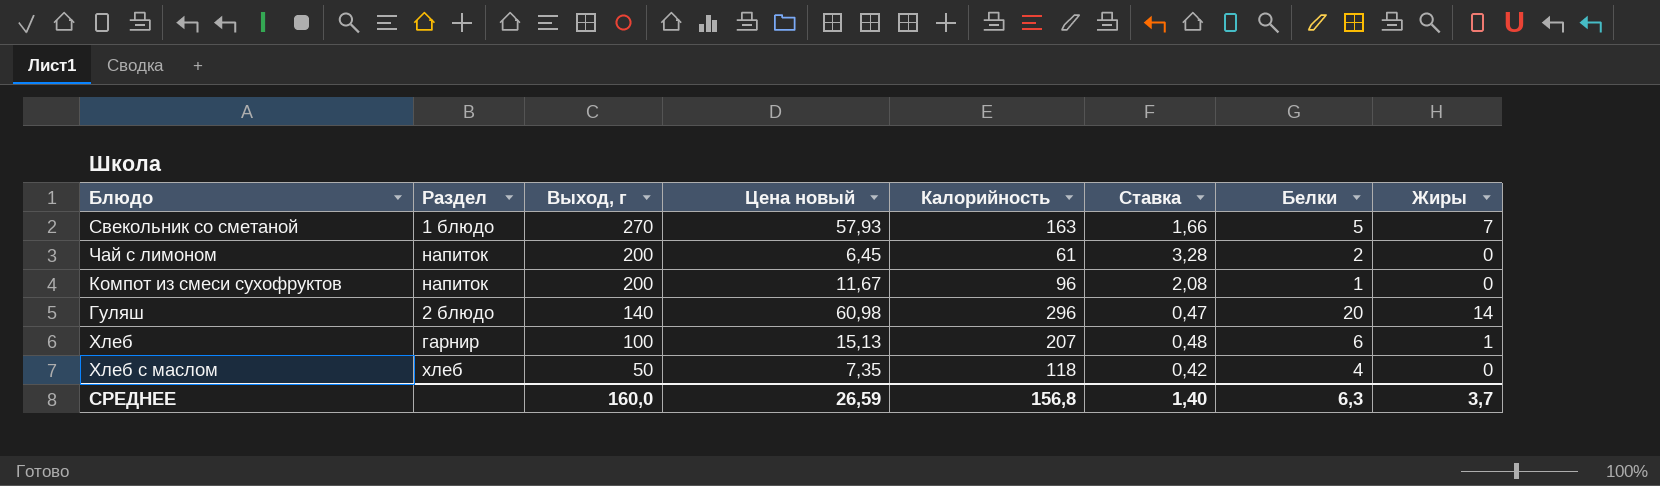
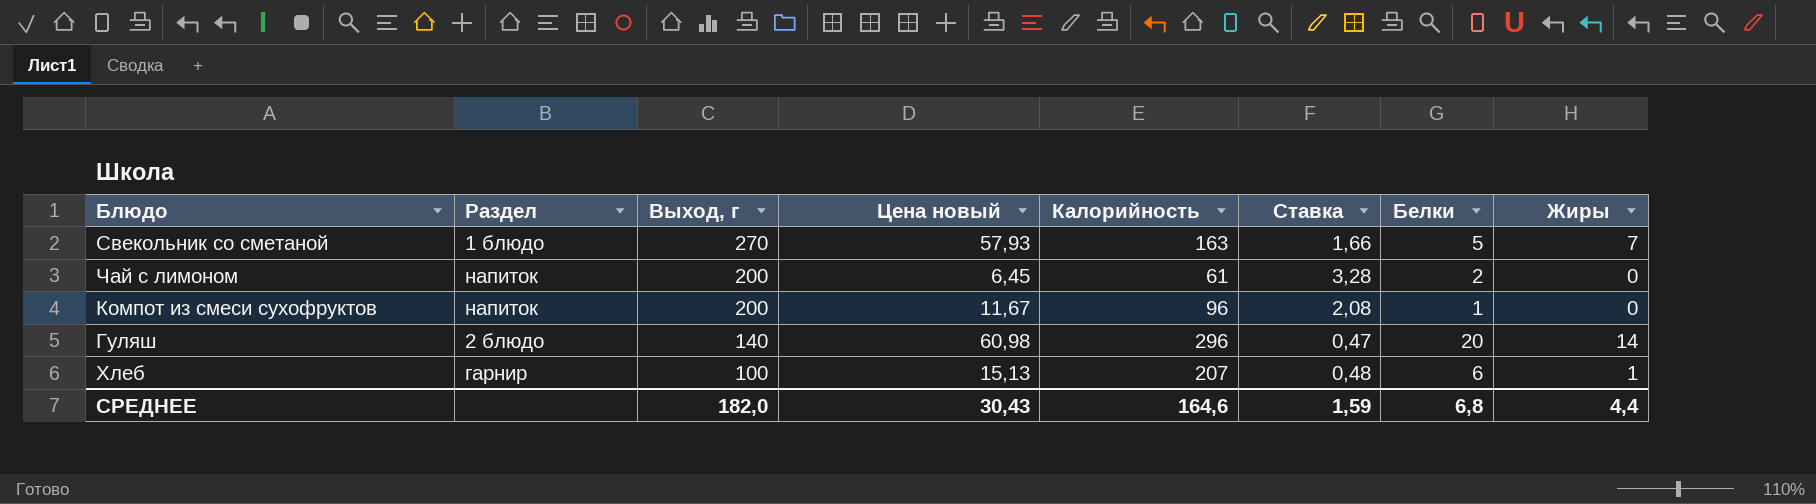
row Хлеб с маслом: хлеб | 50 | 7,35 | 118 | 0,42 | 4 | 0 -> none
СРЕДНЕЕ | Выход, г: 160,0 -> 182,0
СРЕДНЕЕ | Цена новый: 26,59 -> 30,43
СРЕДНЕЕ | Калорийность: 156,8 -> 164,6
СРЕДНЕЕ | Ставка: 1,40 -> 1,59
СРЕДНЕЕ | Белки: 6,3 -> 6,8
СРЕДНЕЕ | Жиры: 3,7 -> 4,4

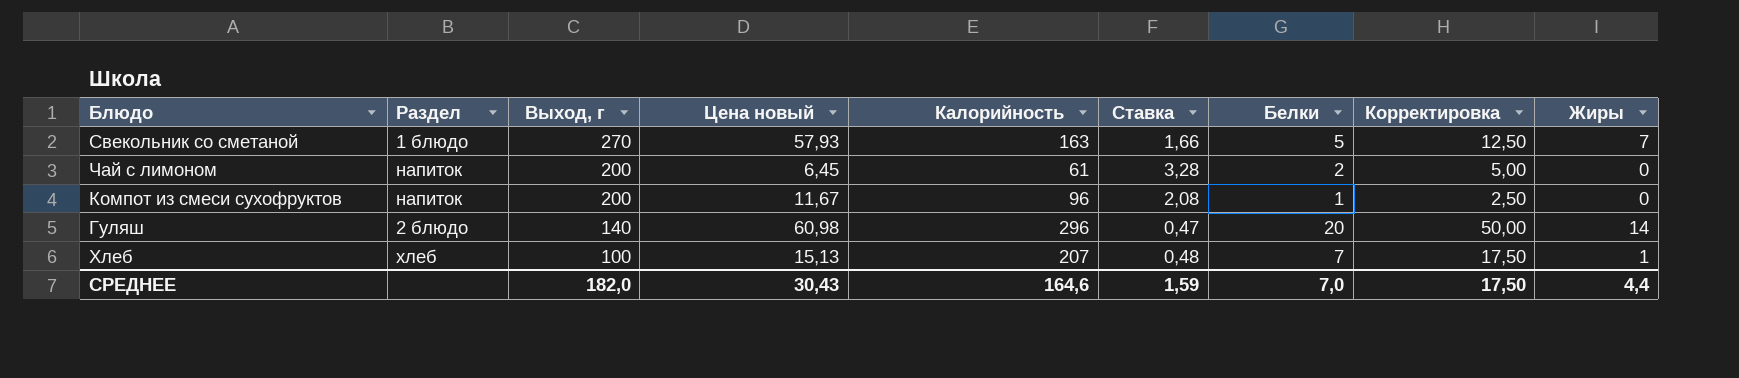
column Корректировка | formula: none -> [Белки] * 2,5
Хлеб | Раздел: гарнир -> хлеб
Хлеб | Белки: 6 -> 7
СРЕДНЕЕ | Белки: 6,8 -> 7,0

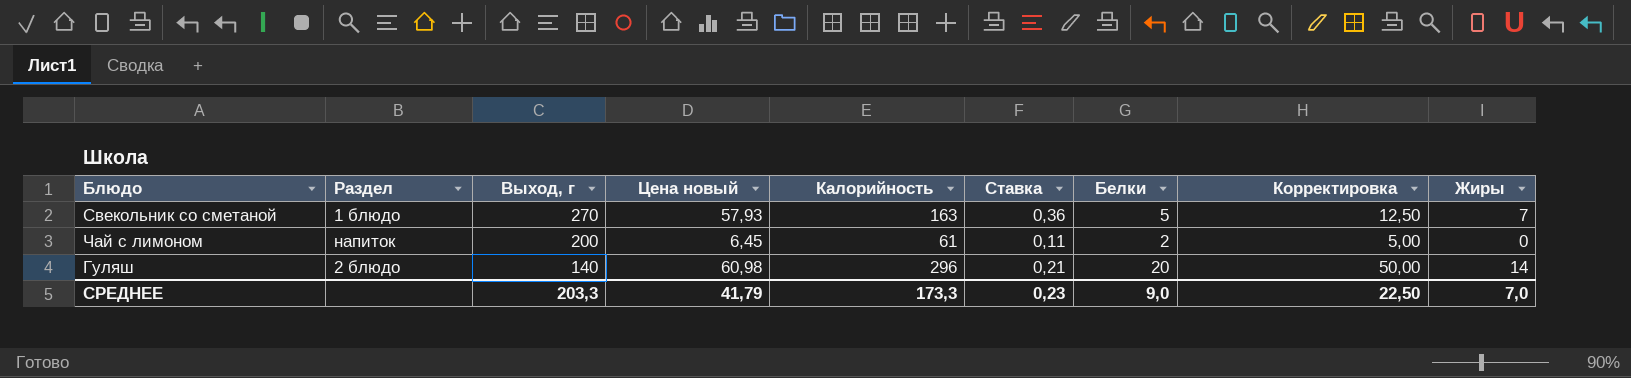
column Ставка | formula: [Выход, г] / [Калорийность] -> [Цена новый] / [Калорийность]
row Компот из смеси сухофруктов: напиток | 200 | 11,67 | 96 | 2,08 | 1 | 2,50 | 0 -> none
row Хлеб: хлеб | 100 | 15,13 | 207 | 0,48 | 7 | 17,50 | 1 -> none
СРЕДНЕЕ | Выход, г: 182,0 -> 203,3
СРЕДНЕЕ | Цена новый: 30,43 -> 41,79
СРЕДНЕЕ | Калорийность: 164,6 -> 173,3
СРЕДНЕЕ | Ставка: 1,59 -> 0,23
СРЕДНЕЕ | Белки: 7,0 -> 9,0
СРЕДНЕЕ | Корректировка: 17,50 -> 22,50
СРЕДНЕЕ | Жиры: 4,4 -> 7,0

